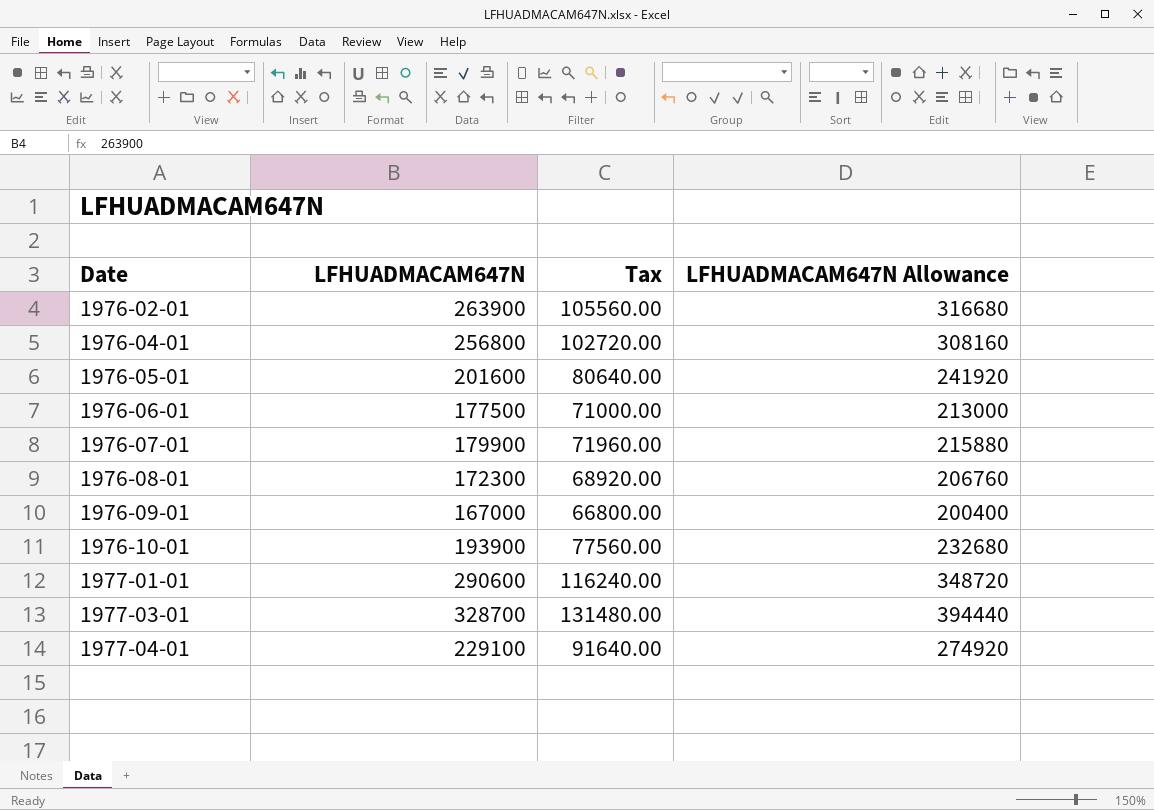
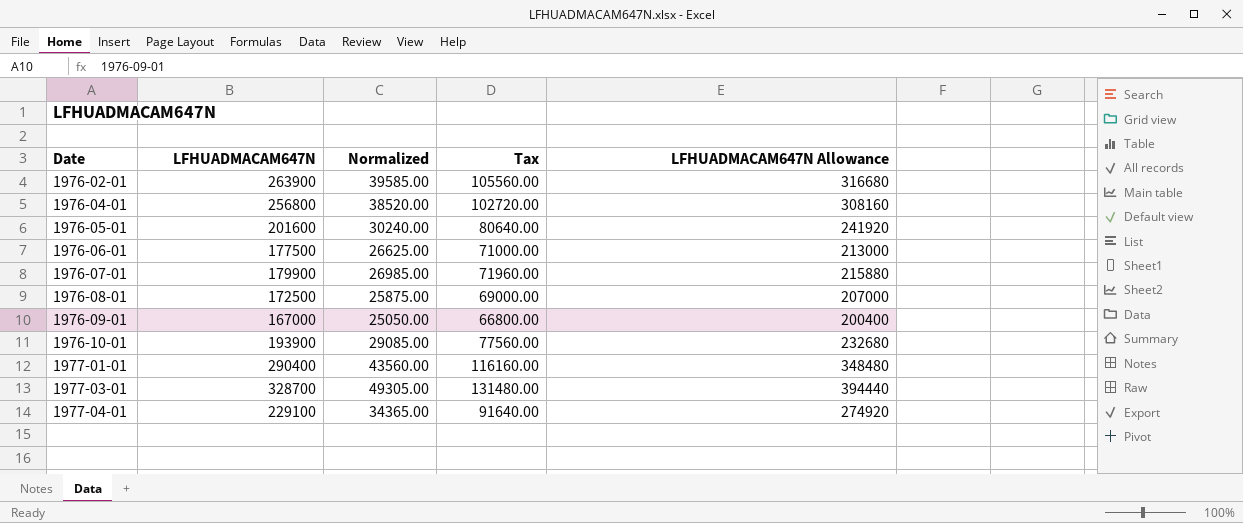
column Normalized | formula: none -> [LFHUADMACAM647N] * 0.15
1976-08-01 | LFHUADMACAM647N: 172300 -> 172500
1976-08-01 | Tax: 68920.00 -> 69000.00
1976-08-01 | LFHUADMACAM647N Allowance: 206760 -> 207000
1977-01-01 | LFHUADMACAM647N: 290600 -> 290400
1977-01-01 | Tax: 116240.00 -> 116160.00
1977-01-01 | LFHUADMACAM647N Allowance: 348720 -> 348480

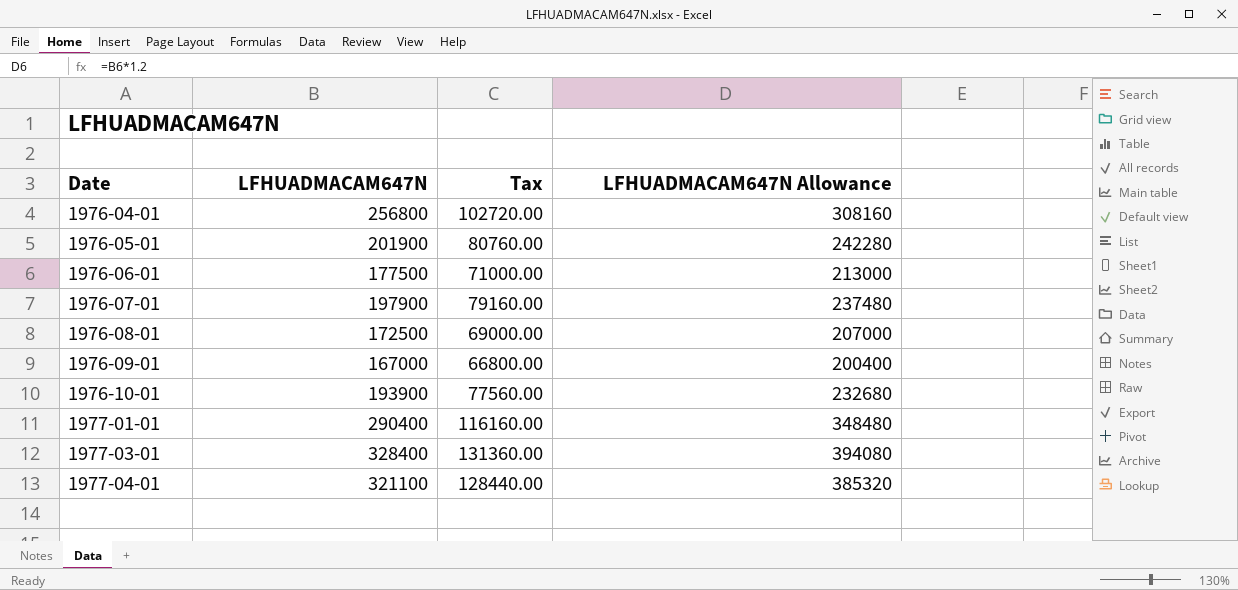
column Normalized | formula: [LFHUADMACAM647N] * 0.15 -> none
row 1976-02-01: 263900 | 39585.00 | 105560.00 | 316680 -> none
1976-05-01 | LFHUADMACAM647N: 201600 -> 201900
1976-05-01 | Tax: 80640.00 -> 80760.00
1976-05-01 | LFHUADMACAM647N Allowance: 241920 -> 242280
1976-07-01 | LFHUADMACAM647N: 179900 -> 197900
1976-07-01 | Tax: 71960.00 -> 79160.00
1976-07-01 | LFHUADMACAM647N Allowance: 215880 -> 237480
1977-03-01 | LFHUADMACAM647N: 328700 -> 328400
1977-03-01 | Tax: 131480.00 -> 131360.00
1977-03-01 | LFHUADMACAM647N Allowance: 394440 -> 394080
1977-04-01 | LFHUADMACAM647N: 229100 -> 321100
1977-04-01 | Tax: 91640.00 -> 128440.00
1977-04-01 | LFHUADMACAM647N Allowance: 274920 -> 385320

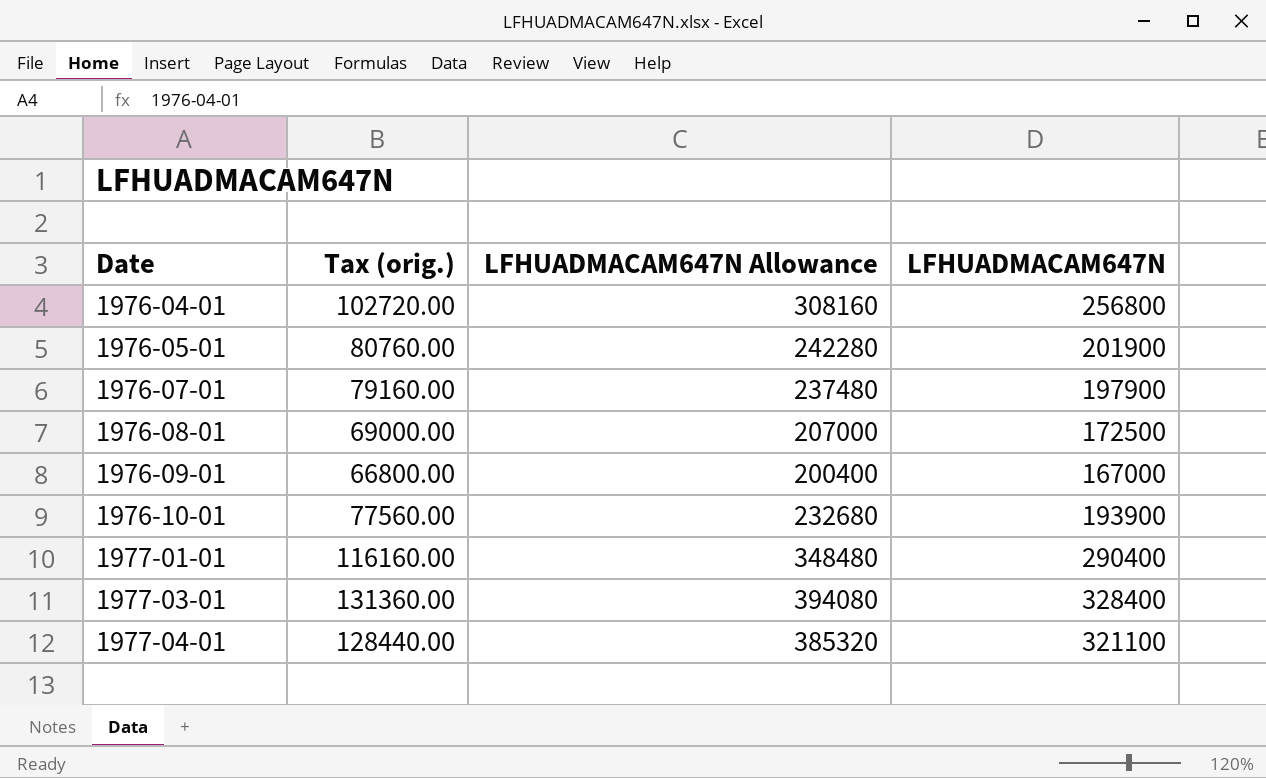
column name: Tax -> Tax (orig.)
column LFHUADMACAM647N | position: 2 -> 4
row 1976-06-01: 177500 | 71000.00 | 213000 -> none

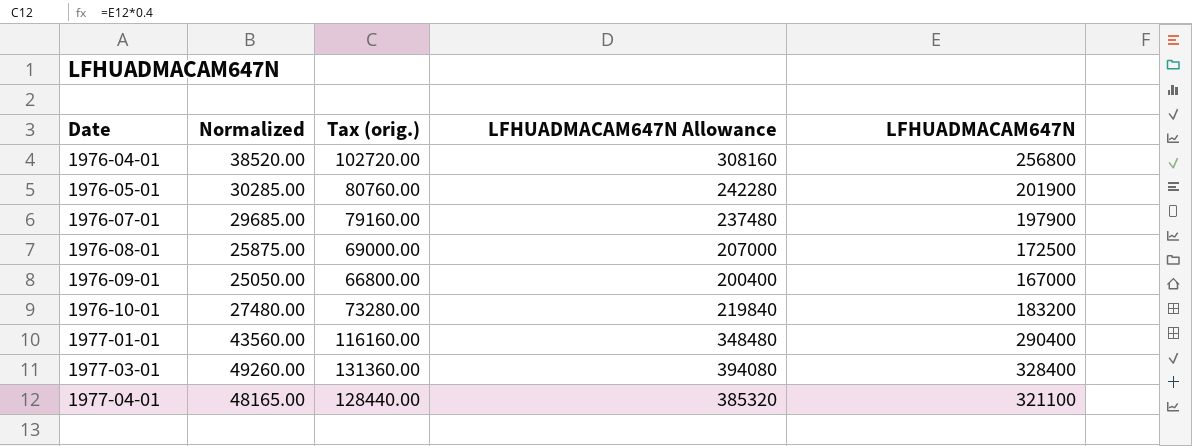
column Normalized | formula: none -> [LFHUADMACAM647N] * 0.15
1976-10-01 | Tax (orig.): 77560.00 -> 73280.00
1976-10-01 | LFHUADMACAM647N Allowance: 232680 -> 219840
1976-10-01 | LFHUADMACAM647N: 193900 -> 183200

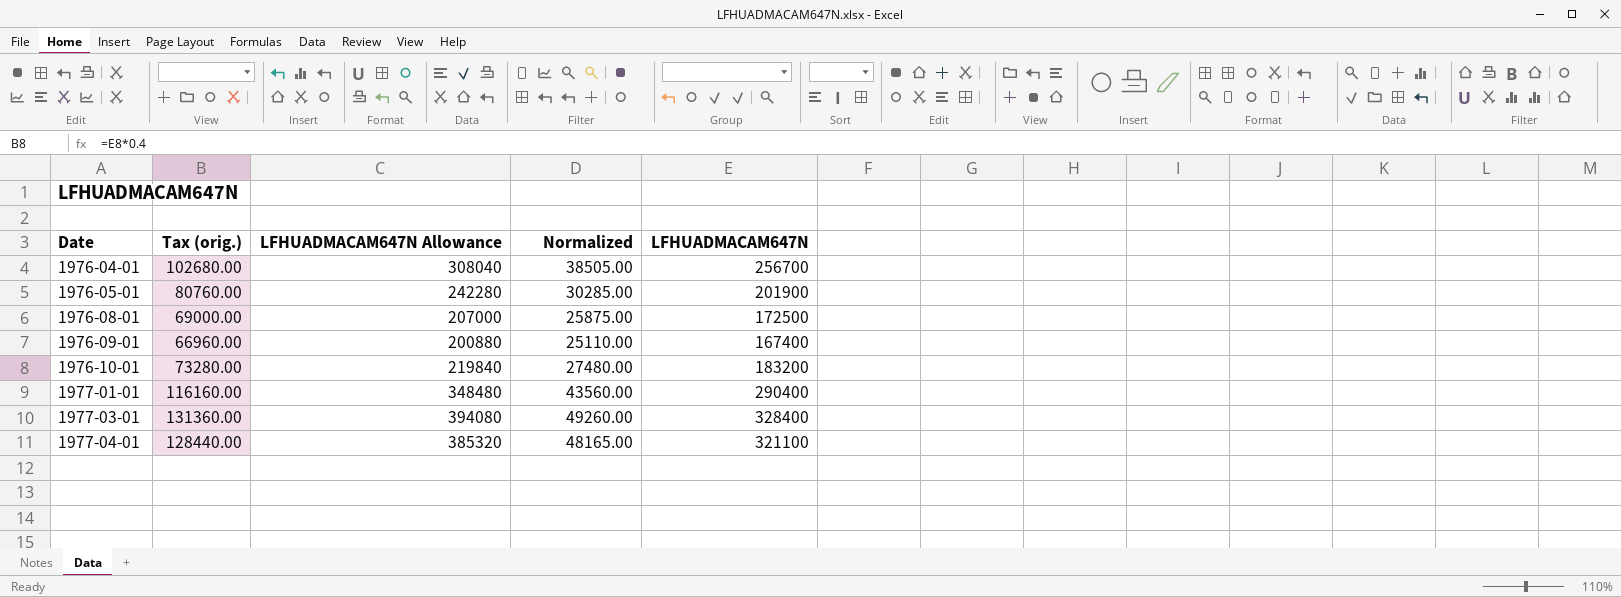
column Normalized | position: 2 -> 4
row 1976-07-01: 29685.00 | 79160.00 | 237480 | 197900 -> none
1976-04-01 | Tax (orig.): 102720.00 -> 102680.00
1976-04-01 | LFHUADMACAM647N Allowance: 308160 -> 308040
1976-04-01 | Normalized: 38520.00 -> 38505.00
1976-04-01 | LFHUADMACAM647N: 256800 -> 256700
1976-09-01 | Tax (orig.): 66800.00 -> 66960.00
1976-09-01 | LFHUADMACAM647N Allowance: 200400 -> 200880
1976-09-01 | Normalized: 25050.00 -> 25110.00
1976-09-01 | LFHUADMACAM647N: 167000 -> 167400

